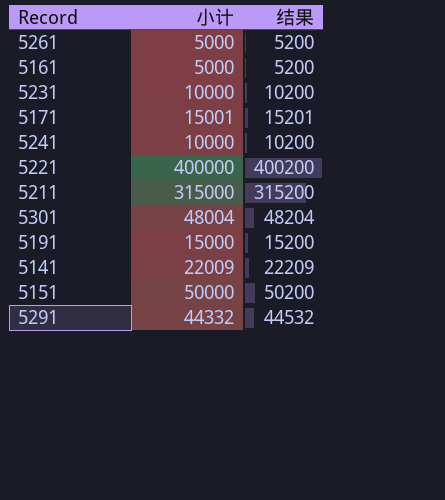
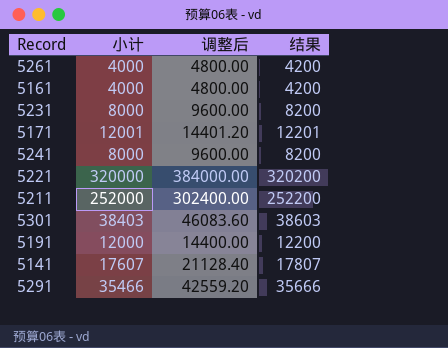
column 调整后 | formula: none -> [小计] * 1.2
row 5151: 50000 | 50200 -> none
5261 | 小计: 5000 -> 4000
5261 | 结果: 5200 -> 4200
5161 | 小计: 5000 -> 4000
5161 | 结果: 5200 -> 4200
5231 | 小计: 10000 -> 8000
5231 | 结果: 10200 -> 8200
5171 | 小计: 15001 -> 12001
5171 | 结果: 15201 -> 12201
5241 | 小计: 10000 -> 8000
5241 | 结果: 10200 -> 8200
5221 | 小计: 400000 -> 320000
5221 | 结果: 400200 -> 320200
5211 | 小计: 315000 -> 252000
5211 | 结果: 315200 -> 252200
5301 | 小计: 48004 -> 38403
5301 | 结果: 48204 -> 38603
5191 | 小计: 15000 -> 12000
5191 | 结果: 15200 -> 12200
5141 | 小计: 22009 -> 17607
5141 | 结果: 22209 -> 17807
5291 | 小计: 44332 -> 35466
5291 | 结果: 44532 -> 35666

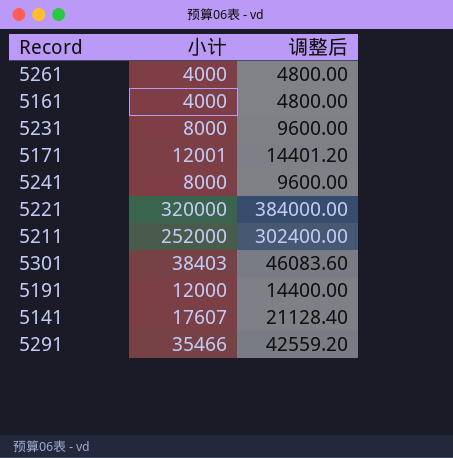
column 结果 | formula: [小计] + 200 -> none

